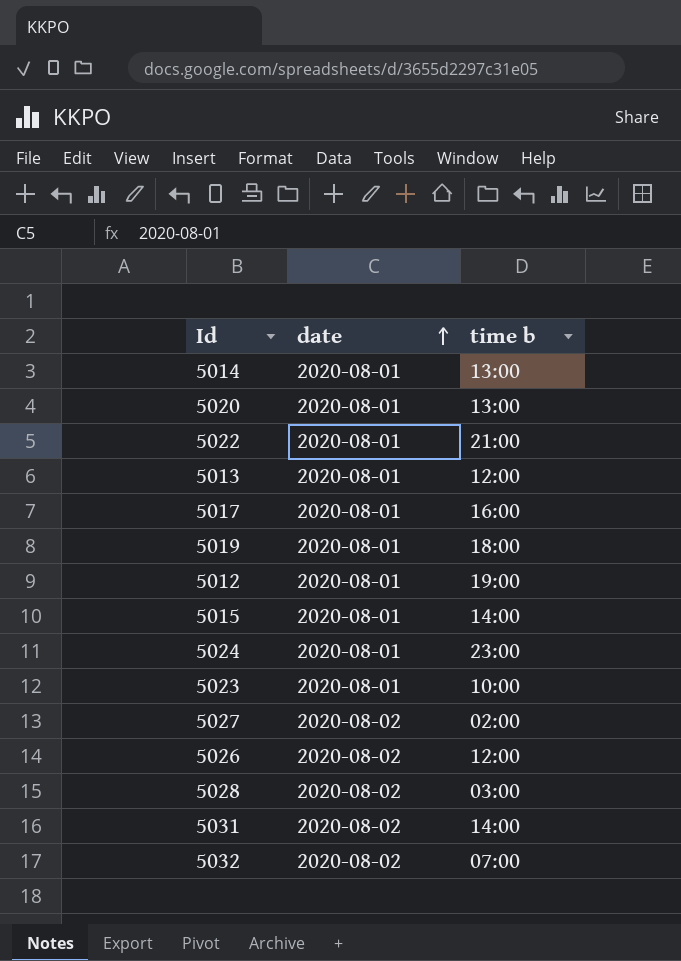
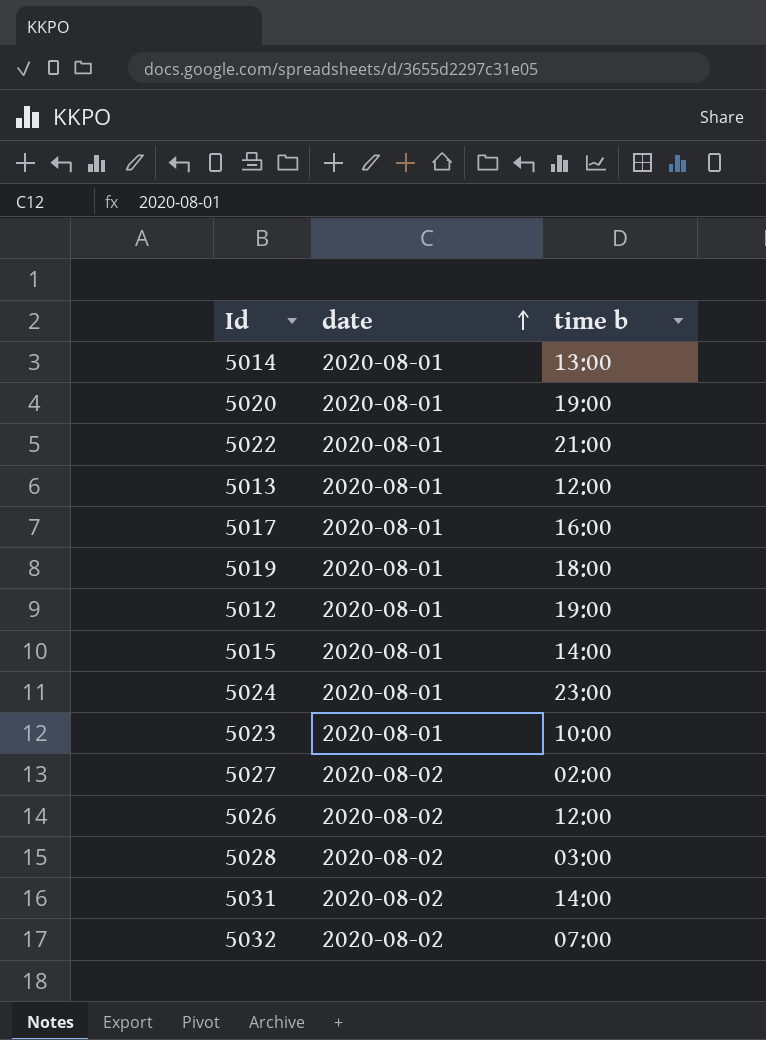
5020 | time b: 13:00 -> 19:00

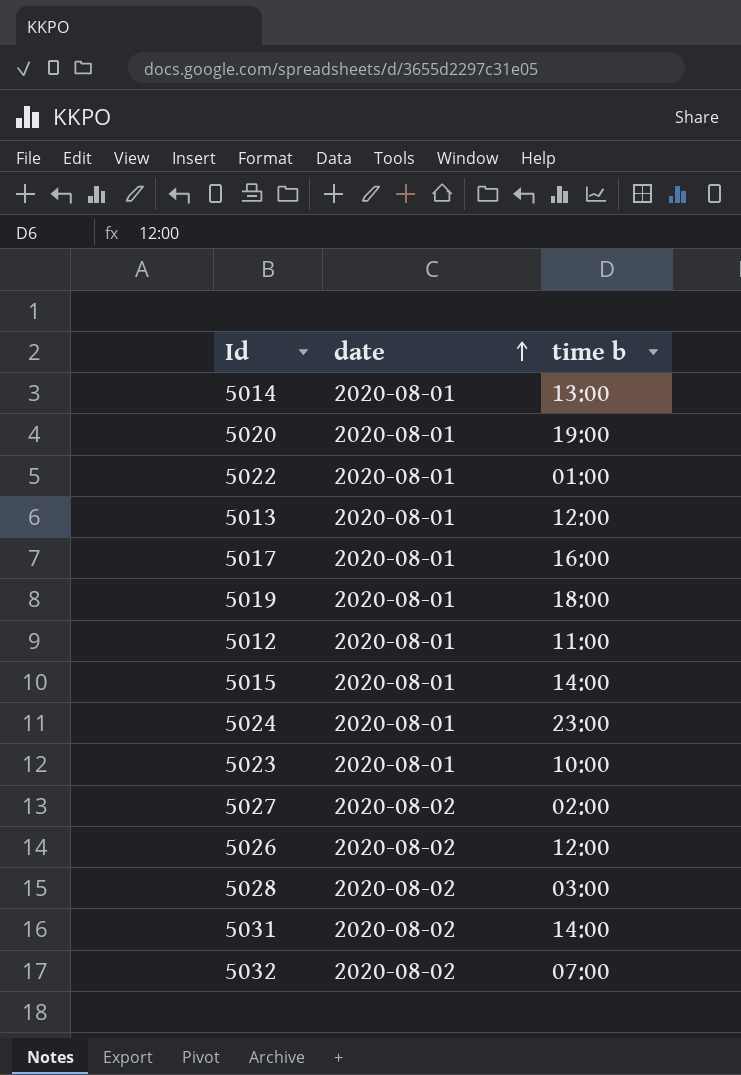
5022 | time b: 21:00 -> 01:00
5012 | time b: 19:00 -> 11:00

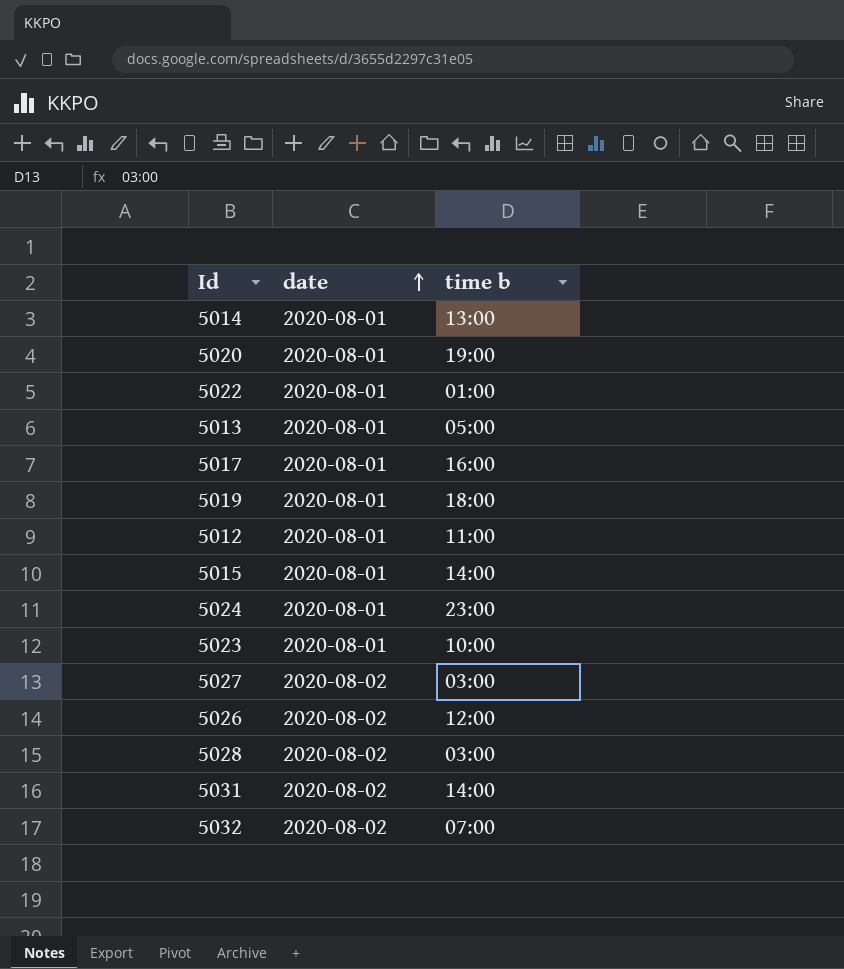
5013 | time b: 12:00 -> 05:00
5027 | time b: 02:00 -> 03:00

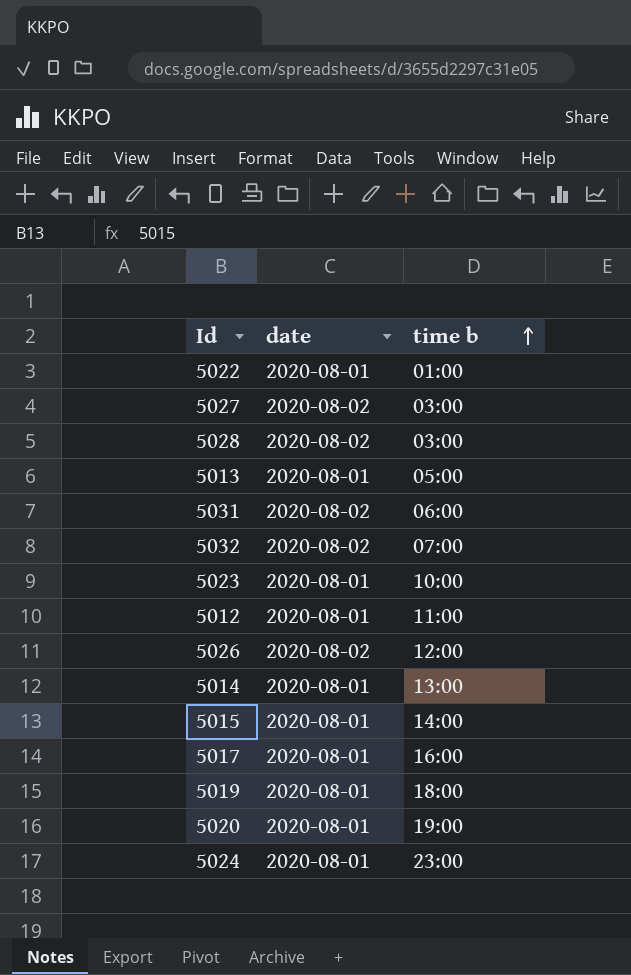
row order: date ascending -> time b ascending
5031 | time b: 14:00 -> 06:00

